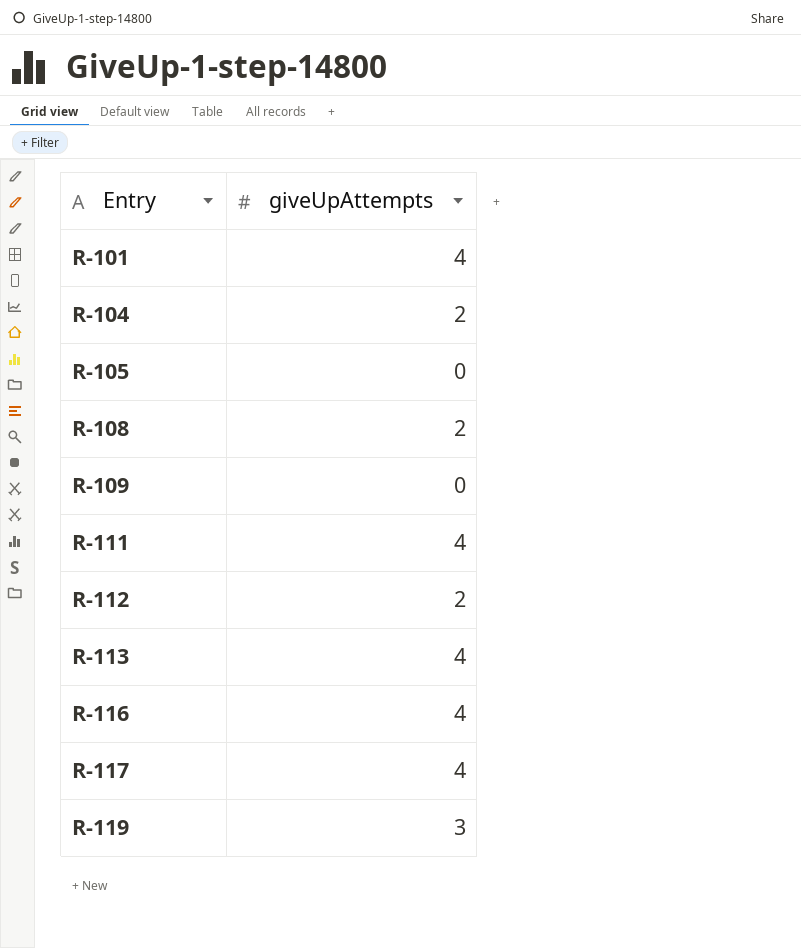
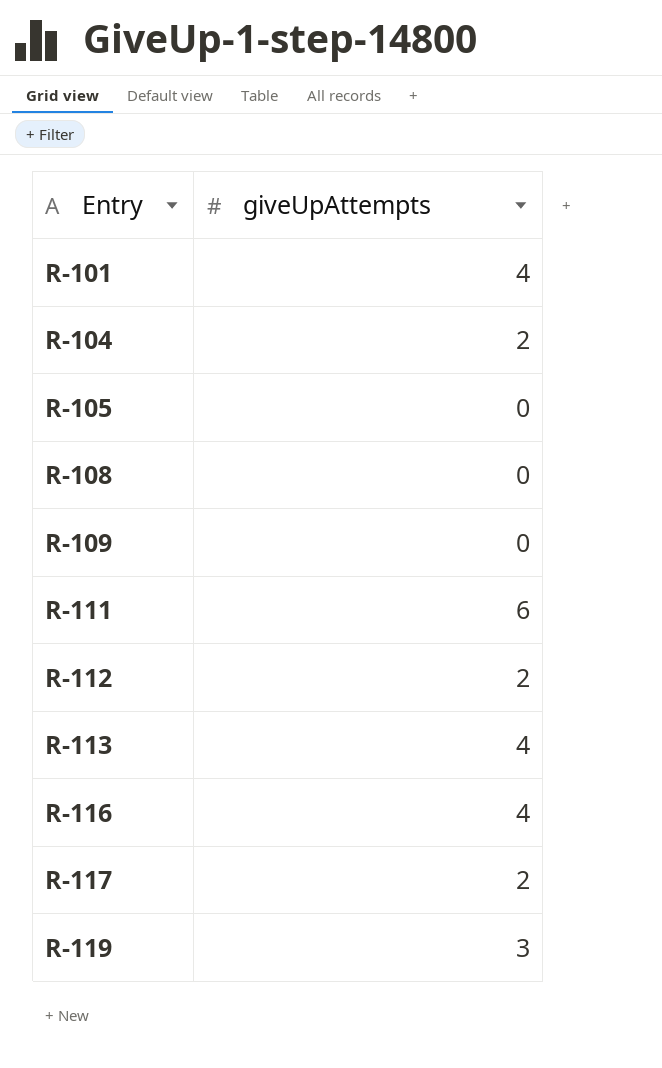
R-108 | giveUpAttempts: 2 -> 0
R-111 | giveUpAttempts: 4 -> 6
R-117 | giveUpAttempts: 4 -> 2

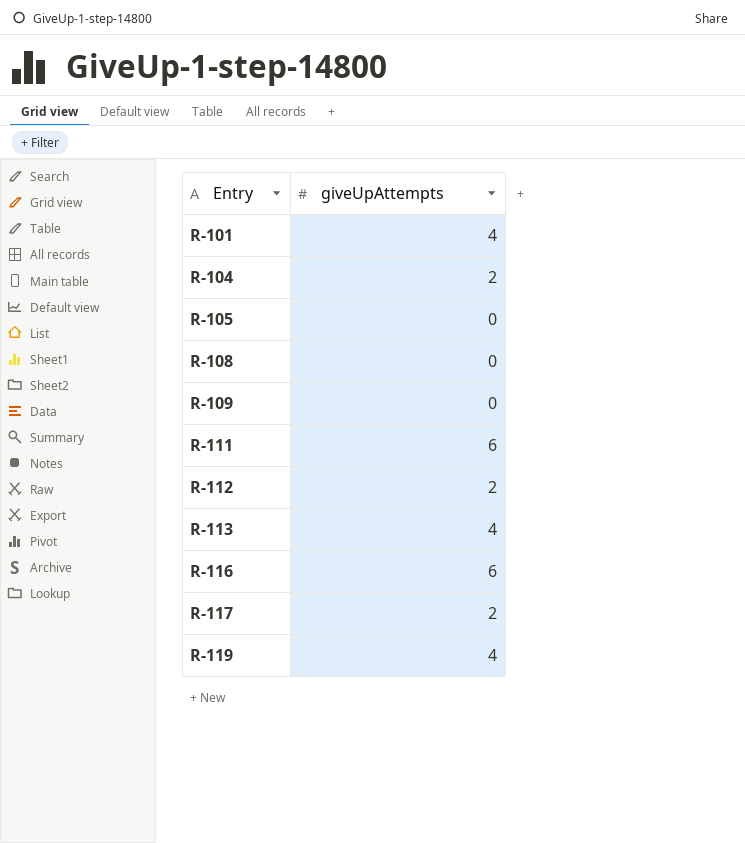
R-116 | giveUpAttempts: 4 -> 6
R-119 | giveUpAttempts: 3 -> 4

